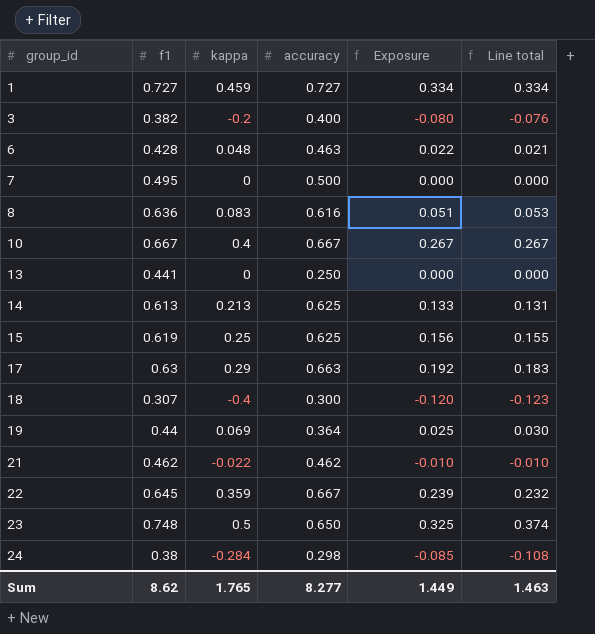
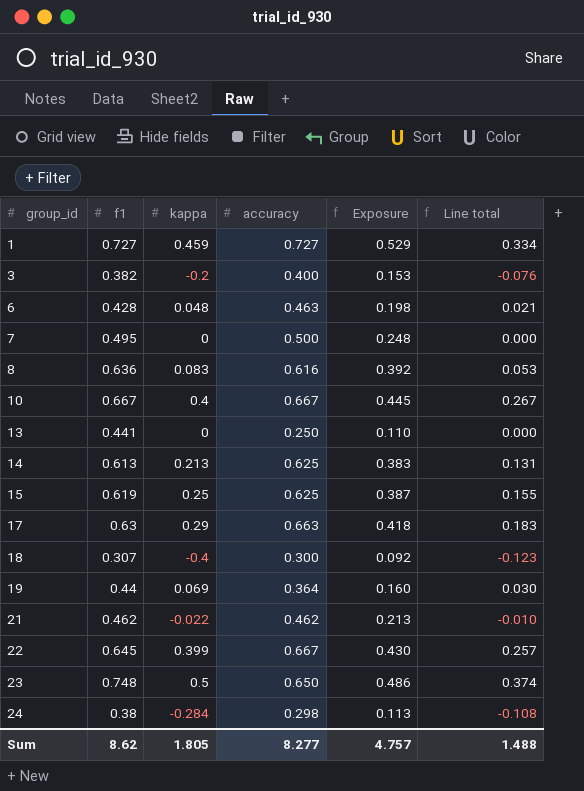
column Exposure | formula: [kappa] * [accuracy] -> [f1] * [accuracy]
22 | kappa: 0.359 -> 0.399
22 | Line total: 0.232 -> 0.257
Sum | kappa: 1.765 -> 1.805
Sum | Exposure: 1.449 -> 4.757
Sum | Line total: 1.463 -> 1.488

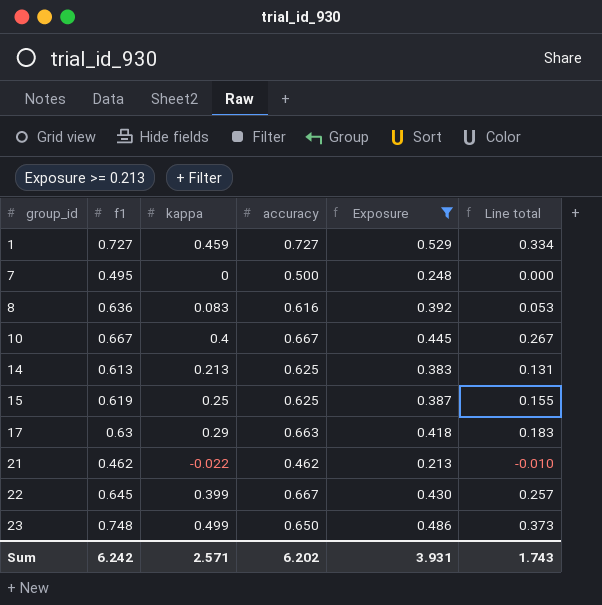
filter: none -> Exposure >= 0.213
23 | kappa: 0.5 -> 0.499
23 | Line total: 0.374 -> 0.373
Sum | f1: 8.62 -> 6.242
Sum | kappa: 1.805 -> 2.571
Sum | accuracy: 8.277 -> 6.202
Sum | Exposure: 4.757 -> 3.931
Sum | Line total: 1.488 -> 1.743

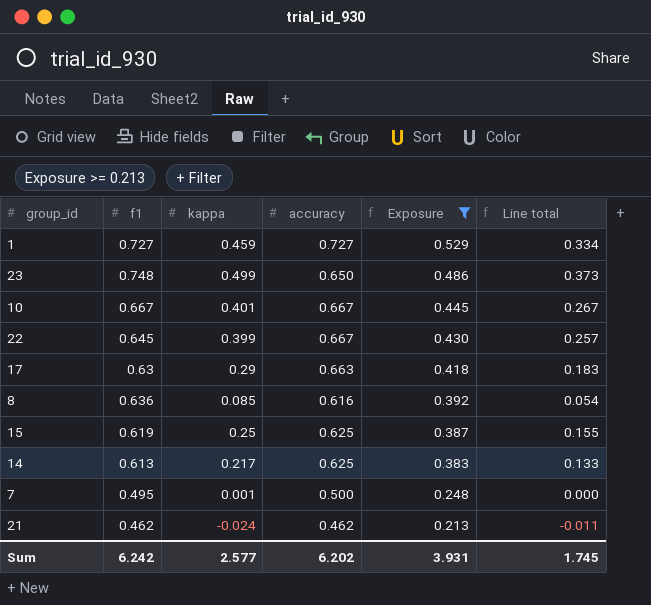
row order: group_id ascending -> Exposure descending
10 | kappa: 0.4 -> 0.401
8 | kappa: 0.083 -> 0.085
8 | Line total: 0.053 -> 0.054
14 | kappa: 0.213 -> 0.217
14 | Line total: 0.131 -> 0.133
7 | kappa: 0 -> 0.001
21 | kappa: -0.022 -> -0.024
21 | Line total: -0.010 -> -0.011
Sum | kappa: 2.571 -> 2.577
Sum | Line total: 1.743 -> 1.745

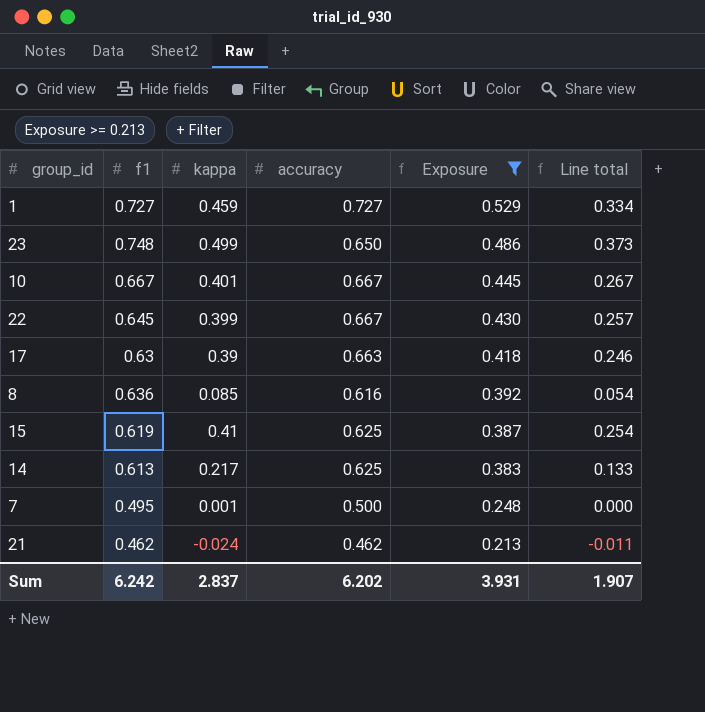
17 | kappa: 0.29 -> 0.39
17 | Line total: 0.183 -> 0.246
15 | kappa: 0.25 -> 0.41
15 | Line total: 0.155 -> 0.254
Sum | kappa: 2.577 -> 2.837
Sum | Line total: 1.745 -> 1.907

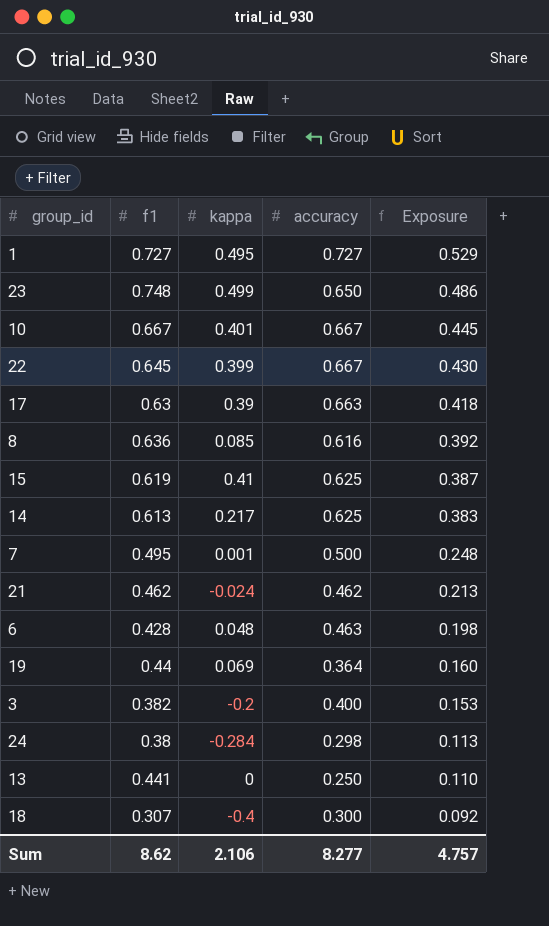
filter: Exposure >= 0.213 -> none
column Line total | formula: [f1] * [kappa] -> none
1 | kappa: 0.459 -> 0.495
Sum | f1: 6.242 -> 8.62
Sum | kappa: 2.837 -> 2.106
Sum | accuracy: 6.202 -> 8.277
Sum | Exposure: 3.931 -> 4.757

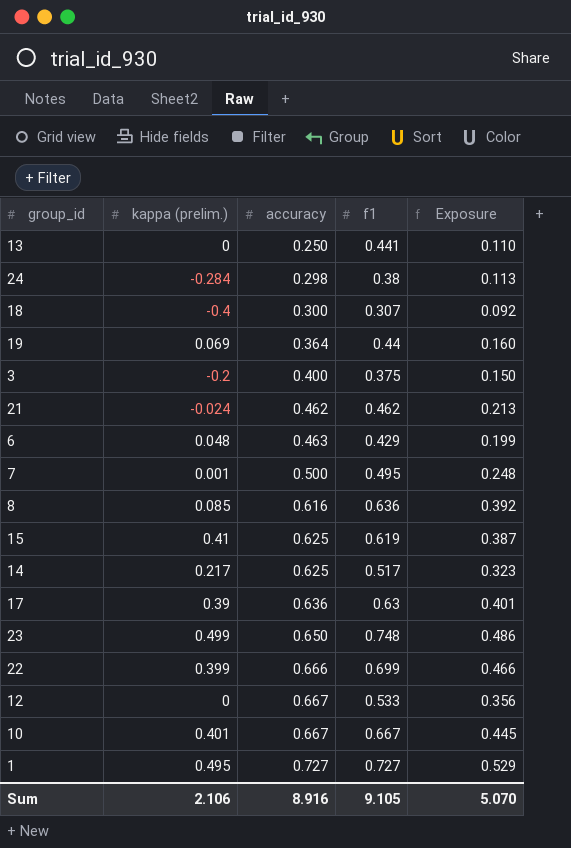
row order: Exposure descending -> accuracy ascending
column name: kappa -> kappa (prelim.)
column f1 | position: 2 -> 4
3 | f1: 0.382 -> 0.375
3 | Exposure: 0.153 -> 0.150
6 | f1: 0.428 -> 0.429
6 | Exposure: 0.198 -> 0.199
14 | f1: 0.613 -> 0.517
14 | Exposure: 0.383 -> 0.323
17 | accuracy: 0.663 -> 0.636
17 | Exposure: 0.418 -> 0.401
22 | accuracy: 0.667 -> 0.666
22 | f1: 0.645 -> 0.699
22 | Exposure: 0.430 -> 0.466
row 12: none -> 0 | 0.667 | 0.533 | 0.356
Sum | accuracy: 8.277 -> 8.916
Sum | f1: 8.62 -> 9.105
Sum | Exposure: 4.757 -> 5.070

